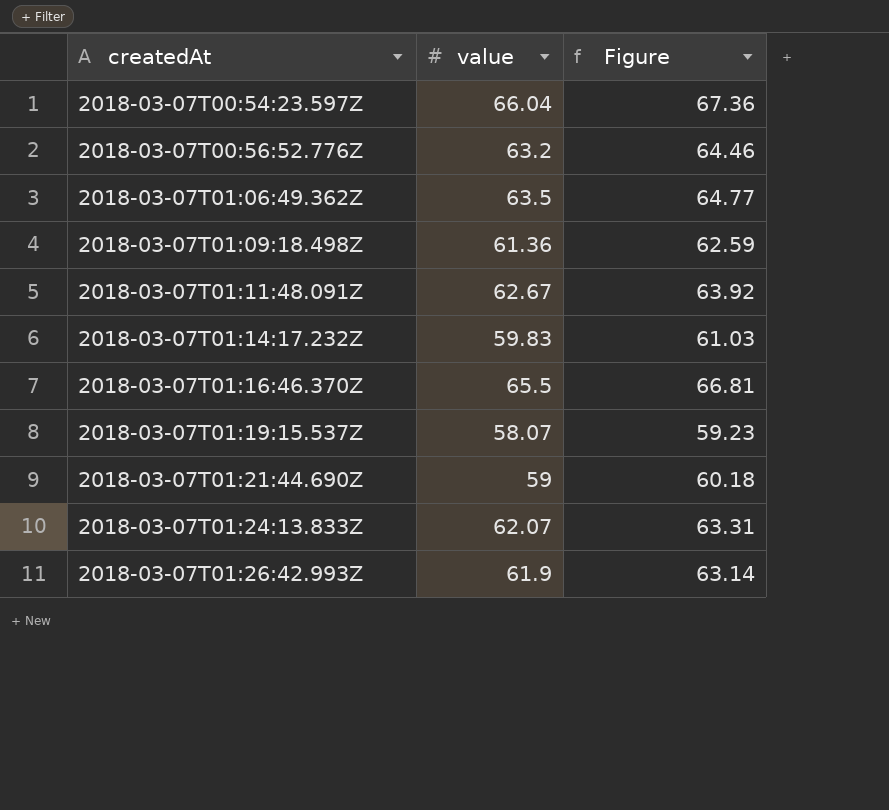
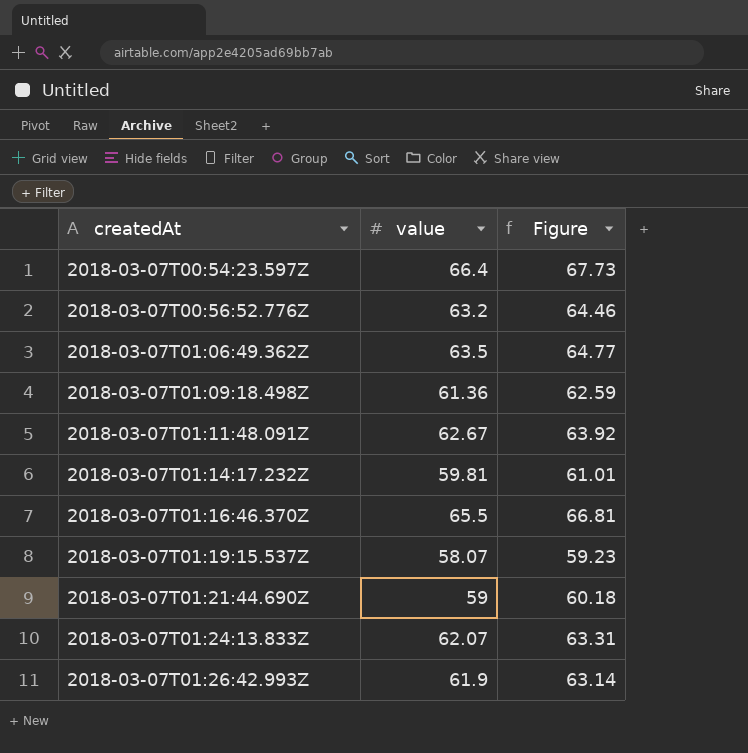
2018-03-07T00:54:23.597Z | value: 66.04 -> 66.4
2018-03-07T00:54:23.597Z | Figure: 67.36 -> 67.73
2018-03-07T01:14:17.232Z | value: 59.83 -> 59.81
2018-03-07T01:14:17.232Z | Figure: 61.03 -> 61.01

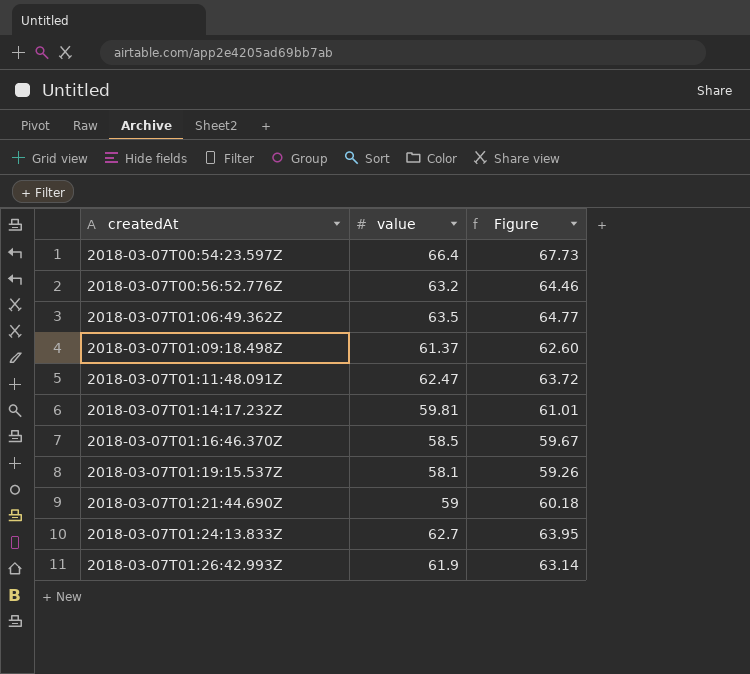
2018-03-07T01:09:18.498Z | value: 61.36 -> 61.37
2018-03-07T01:09:18.498Z | Figure: 62.59 -> 62.60
2018-03-07T01:11:48.091Z | value: 62.67 -> 62.47
2018-03-07T01:11:48.091Z | Figure: 63.92 -> 63.72
2018-03-07T01:16:46.370Z | value: 65.5 -> 58.5
2018-03-07T01:16:46.370Z | Figure: 66.81 -> 59.67
2018-03-07T01:19:15.537Z | value: 58.07 -> 58.1
2018-03-07T01:19:15.537Z | Figure: 59.23 -> 59.26
2018-03-07T01:24:13.833Z | value: 62.07 -> 62.7
2018-03-07T01:24:13.833Z | Figure: 63.31 -> 63.95

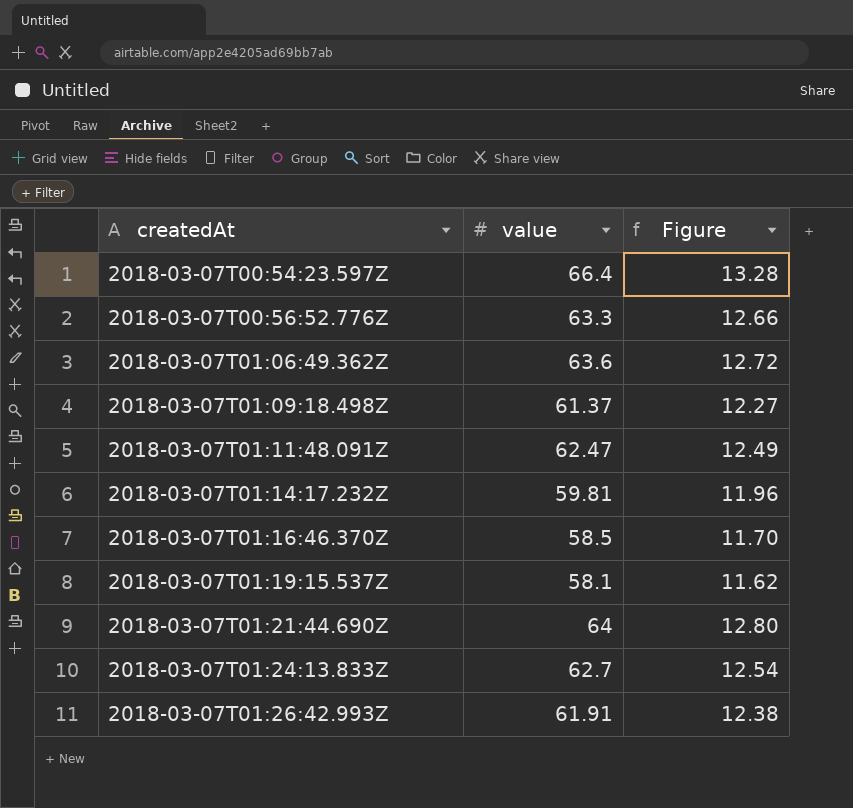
column Figure | formula: [value] * 1.02 -> [value] * 0.2
2018-03-07T00:56:52.776Z | value: 63.2 -> 63.3
2018-03-07T01:06:49.362Z | value: 63.5 -> 63.6
2018-03-07T01:21:44.690Z | value: 59 -> 64
2018-03-07T01:26:42.993Z | value: 61.9 -> 61.91

